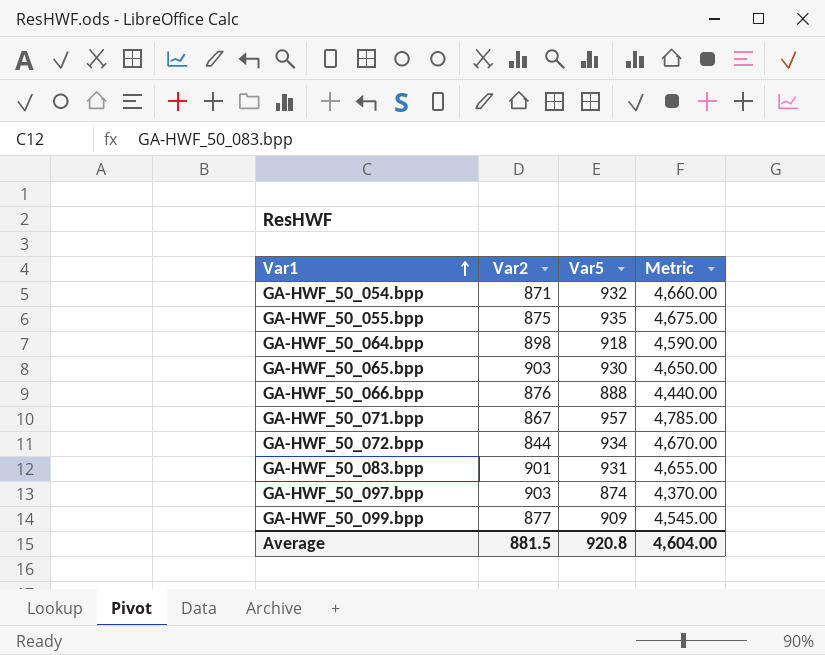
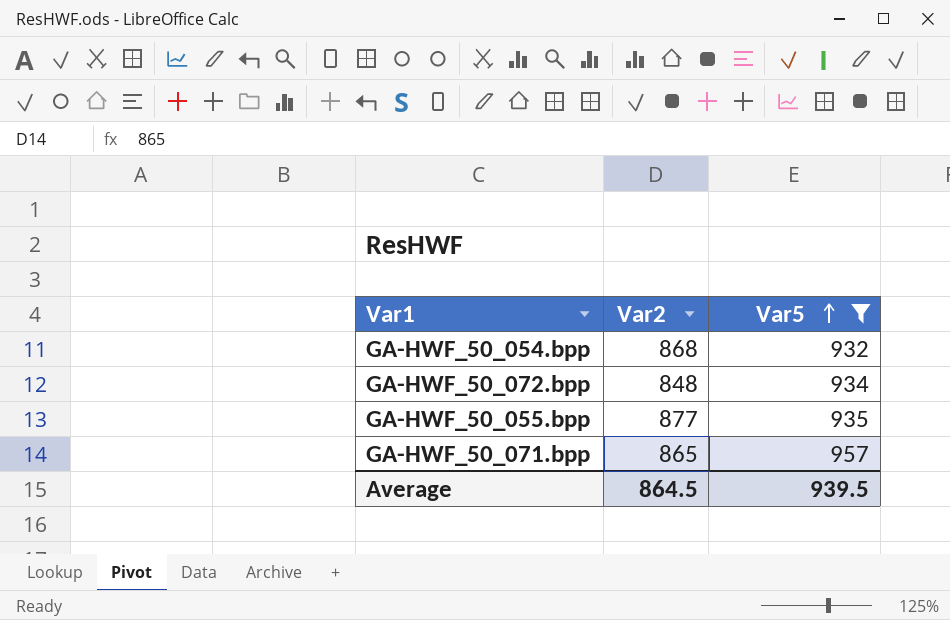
filter: none -> Var5 >= 932
row order: Var1 ascending -> Var5 ascending
column Metric | formula: [Var5] * 5 -> none
GA-HWF_50_054.bpp | Var2: 871 -> 868
GA-HWF_50_072.bpp | Var2: 844 -> 848
GA-HWF_50_055.bpp | Var2: 875 -> 877
GA-HWF_50_071.bpp | Var2: 867 -> 865
Average | Var2: 881.5 -> 864.5
Average | Var5: 920.8 -> 939.5

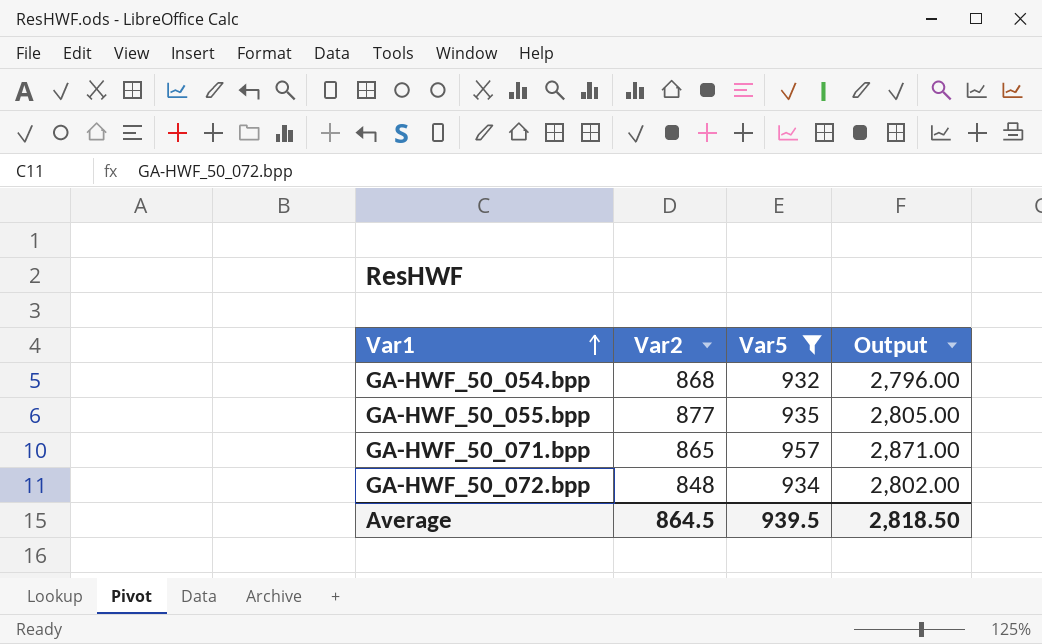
row order: Var5 ascending -> Var1 ascending
column Output | formula: none -> [Var5] * 3

